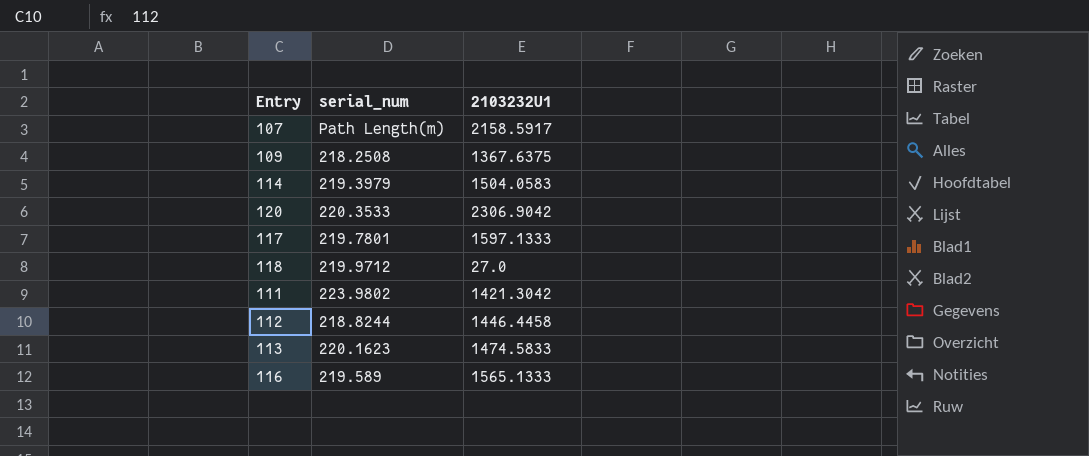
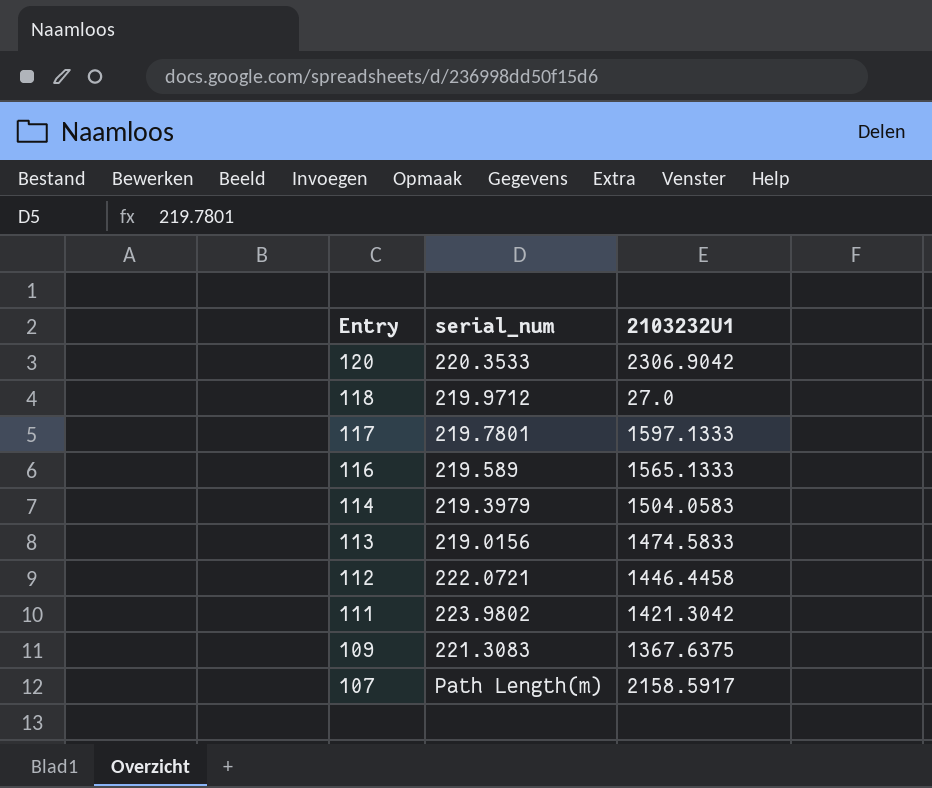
row order: none -> Entry descending
113 | serial_num: 220.1623 -> 219.0156
112 | serial_num: 218.8244 -> 222.0721
109 | serial_num: 218.2508 -> 221.3083

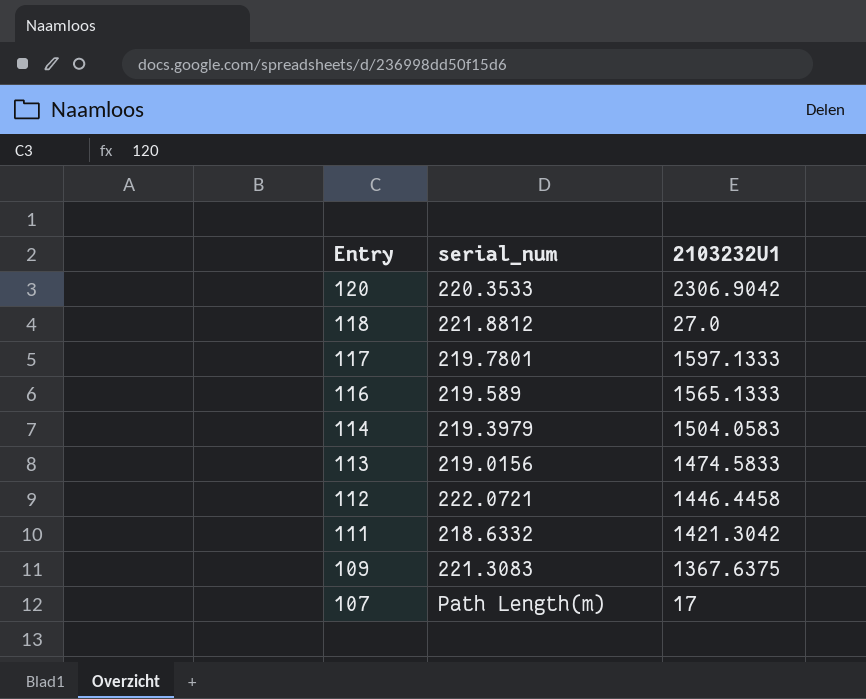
118 | serial_num: 219.9712 -> 221.8812
111 | serial_num: 223.9802 -> 218.6332
107 | 2103232U1: 2158.5917 -> 17

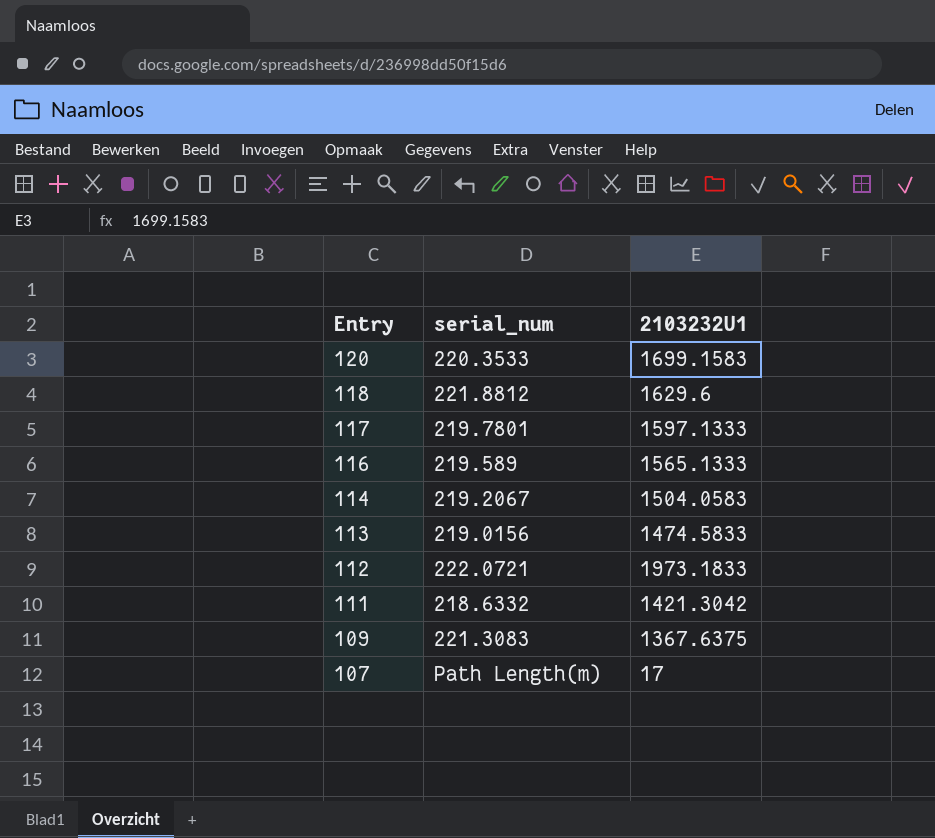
120 | 2103232U1: 2306.9042 -> 1699.1583
118 | 2103232U1: 27.0 -> 1629.6
114 | serial_num: 219.3979 -> 219.2067
112 | 2103232U1: 1446.4458 -> 1973.1833

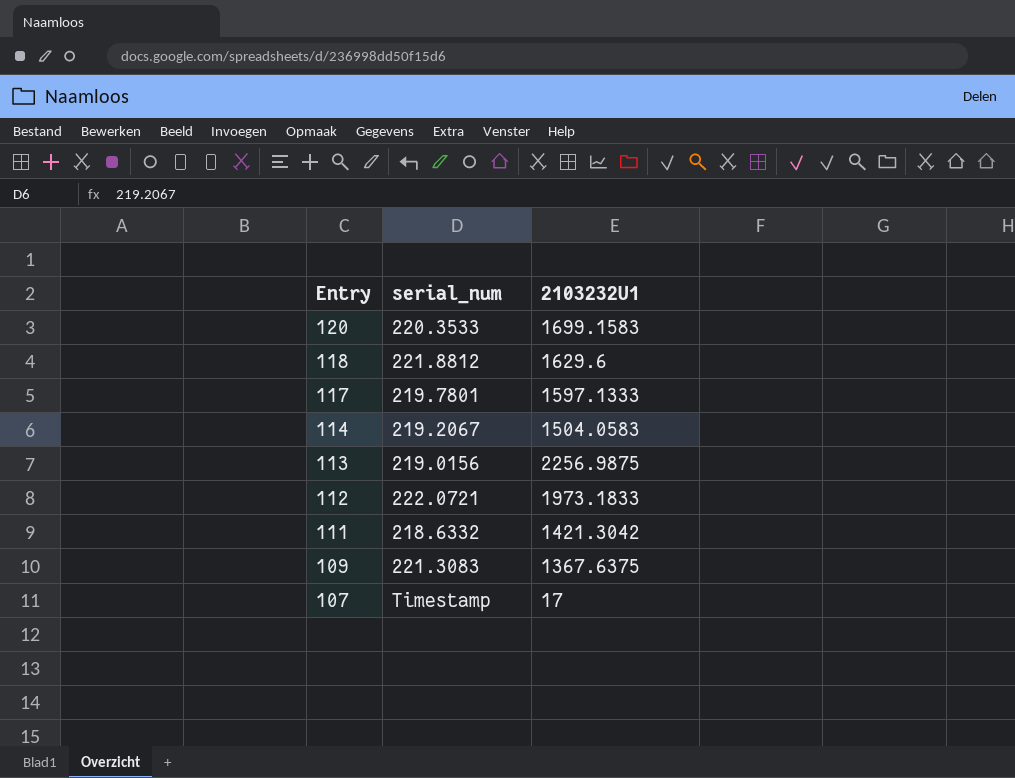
row 116: 219.589 | 1565.1333 -> none
113 | 2103232U1: 1474.5833 -> 2256.9875
107 | serial_num: Path Length(m) -> Timestamp

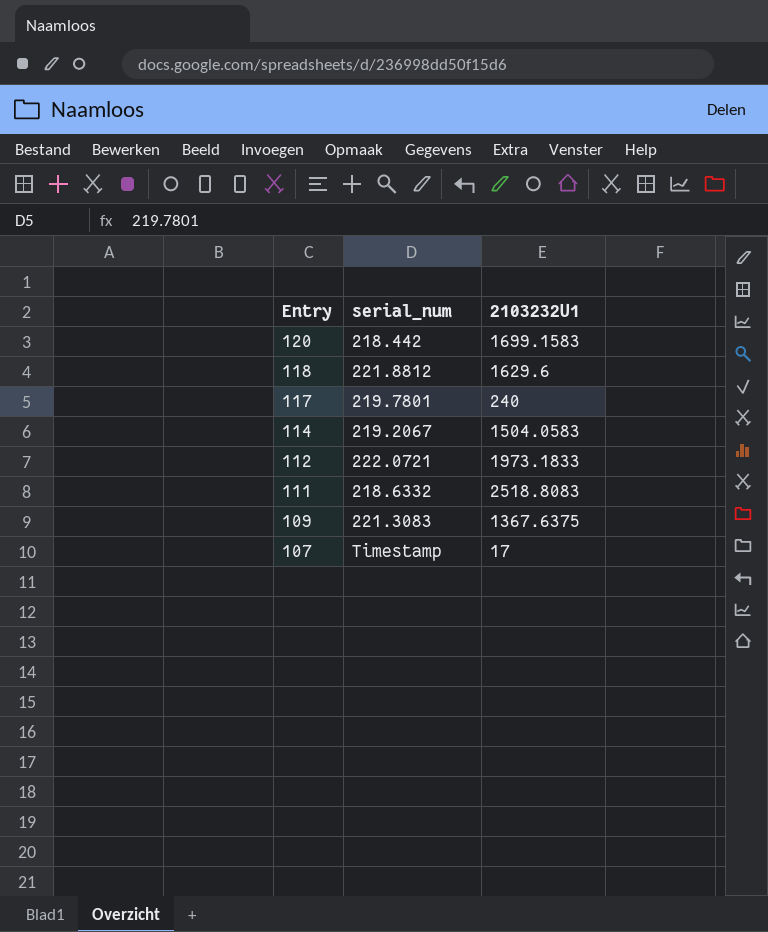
row 113: 219.0156 | 2256.9875 -> none
120 | serial_num: 220.3533 -> 218.442
117 | 2103232U1: 1597.1333 -> 240
111 | 2103232U1: 1421.3042 -> 2518.8083

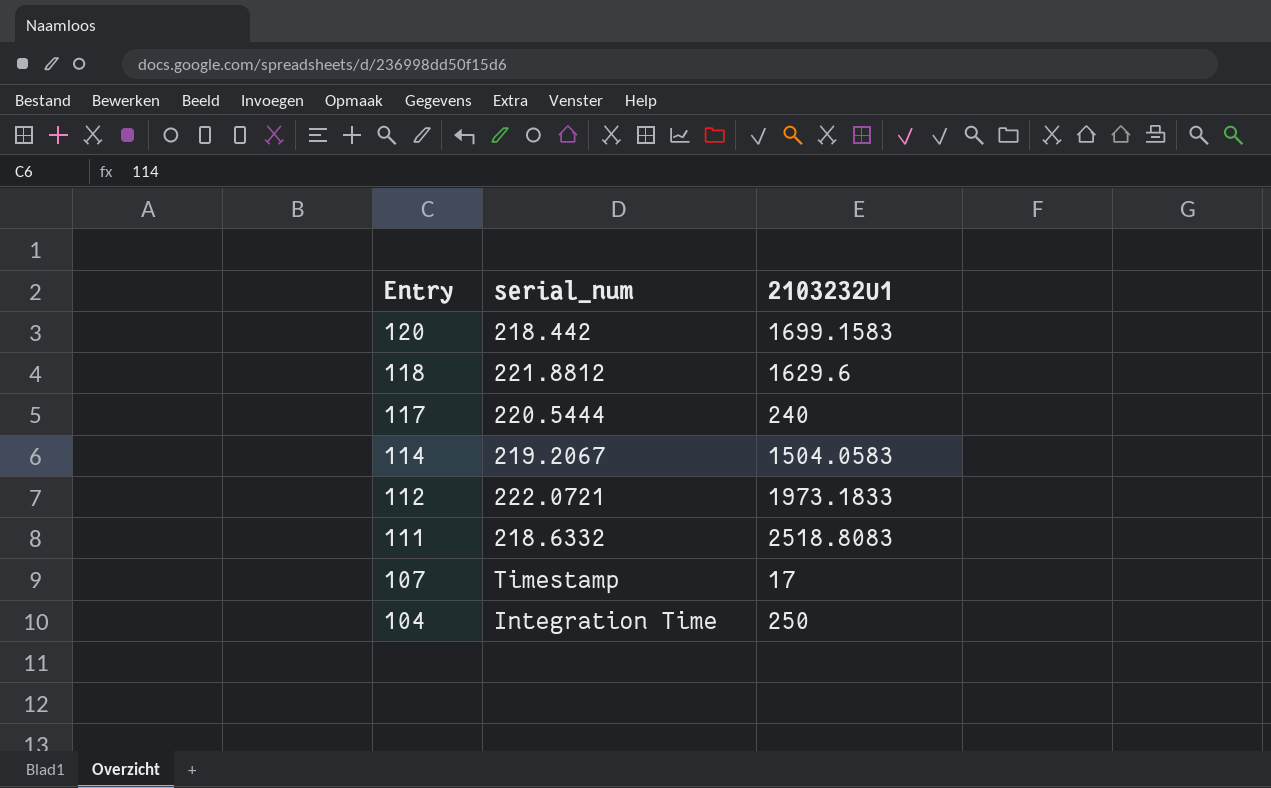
row 109: 221.3083 | 1367.6375 -> none
117 | serial_num: 219.7801 -> 220.5444
row 104: none -> Integration Time | 250

